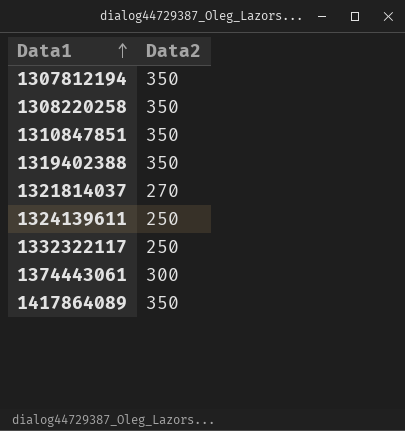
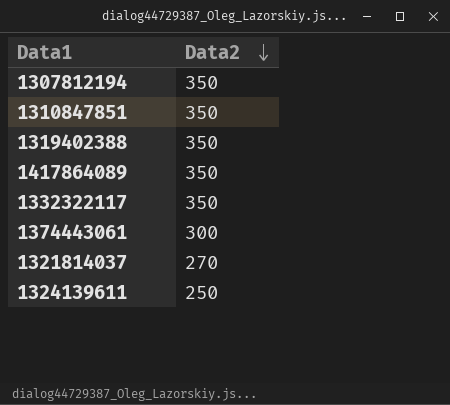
row order: Data1 ascending -> Data2 descending
row 1308220258: 350 -> none
1332322117 | Data2: 250 -> 350

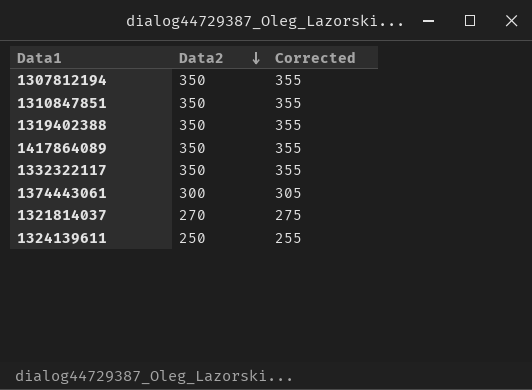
column Corrected | formula: none -> [Data2] + 5

